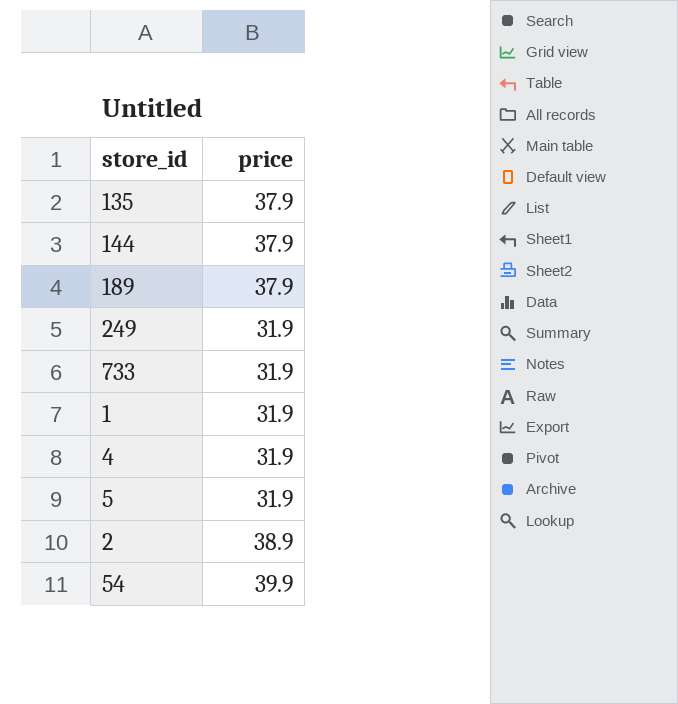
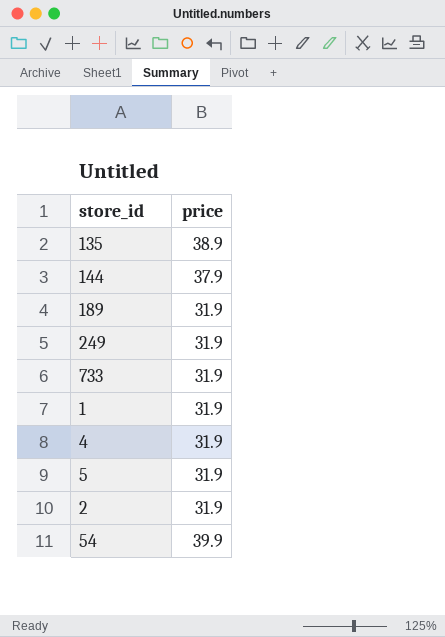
135 | price: 37.9 -> 38.9
189 | price: 37.9 -> 31.9
2 | price: 38.9 -> 31.9

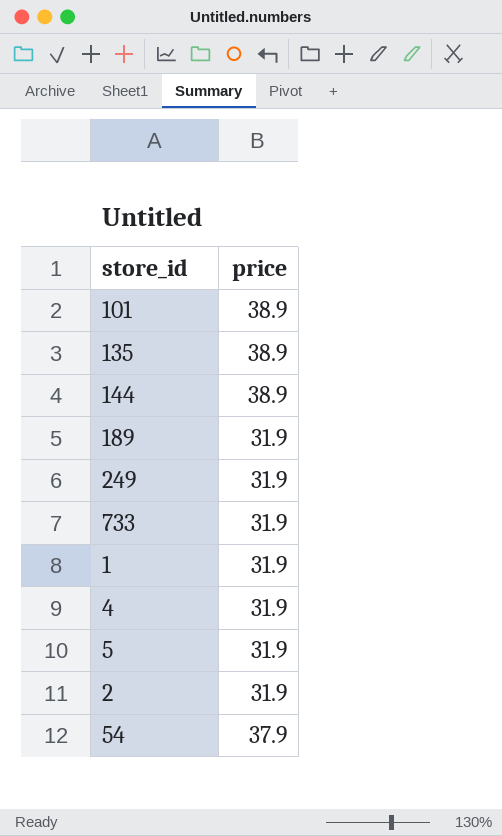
row 101: none -> 38.9
144 | price: 37.9 -> 38.9
54 | price: 39.9 -> 37.9

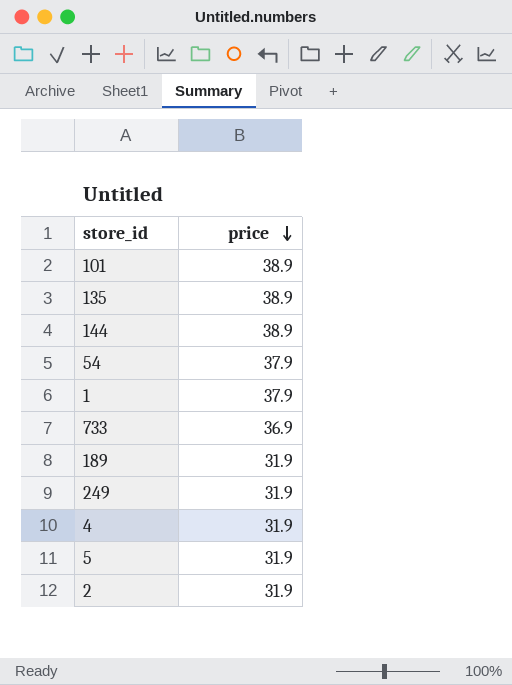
row order: none -> price descending
1 | price: 31.9 -> 37.9
733 | price: 31.9 -> 36.9

